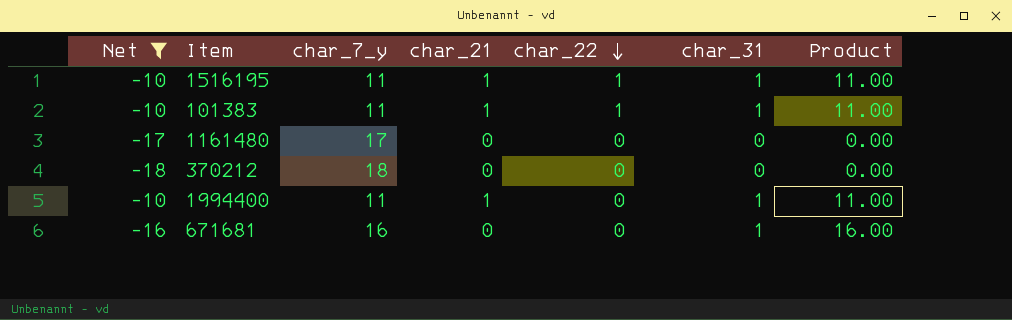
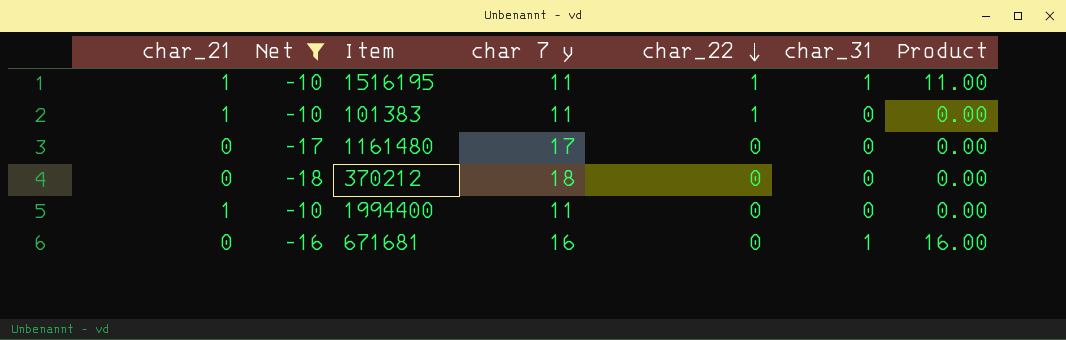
column char_21 | position: 4 -> 1
column name: char_7_y -> char 7 y
101383 | char_31: 1 -> 0
101383 | Product: 11.00 -> 0.00
1994400 | char_31: 1 -> 0
1994400 | Product: 11.00 -> 0.00

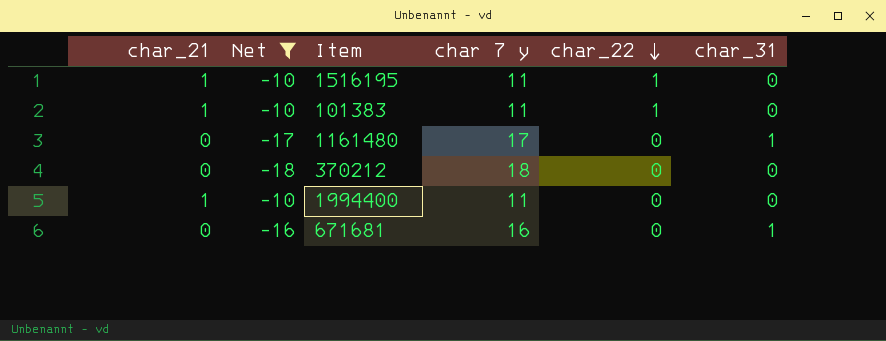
column Product | formula: [char 7 y] * [char_31] -> none
1516195 | char_31: 1 -> 0
1161480 | char_31: 0 -> 1

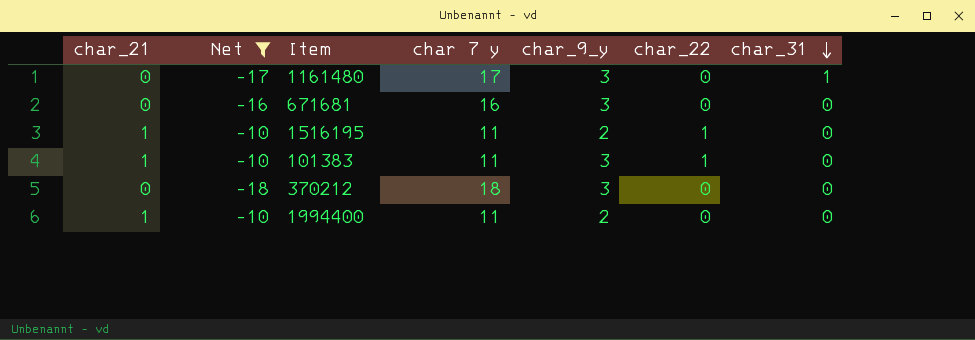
row order: char_22 descending -> char_31 descending
column char_9_y | position: none -> 5
671681 | char_31: 1 -> 0

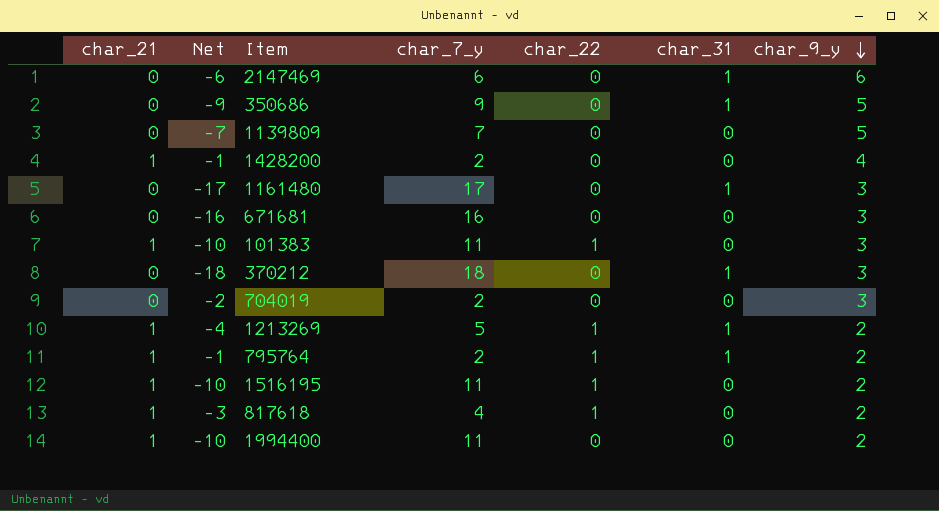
filter: Net <= -10 -> none
row order: char_31 descending -> char_9_y descending
column name: char 7 y -> char_7_y
column char_9_y | position: 5 -> 7
370212 | char_31: 0 -> 1

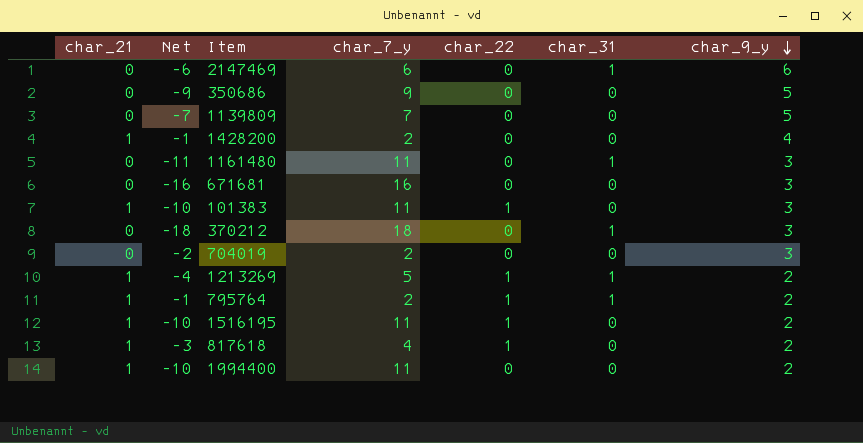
350686 | char_31: 1 -> 0
1161480 | Net: -17 -> -11
1161480 | char_7_y: 17 -> 11

